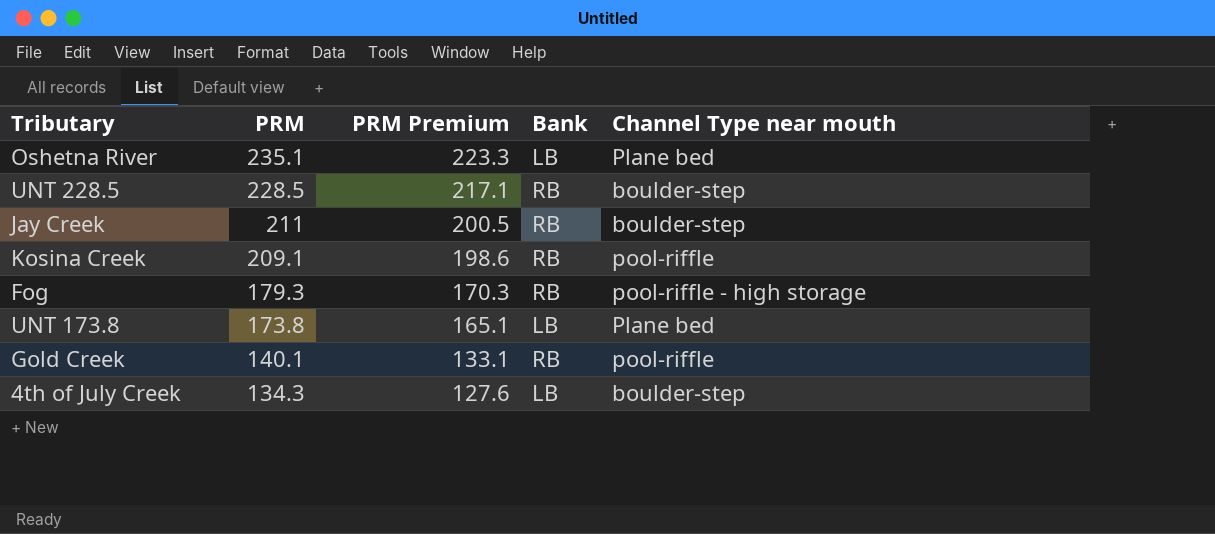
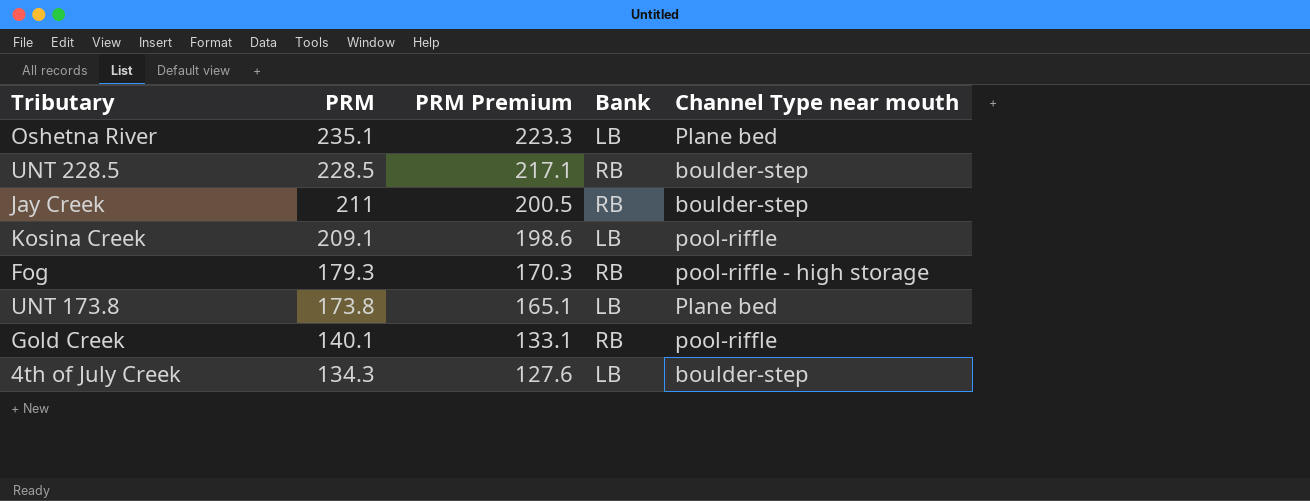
Kosina Creek | Bank: RB -> LB

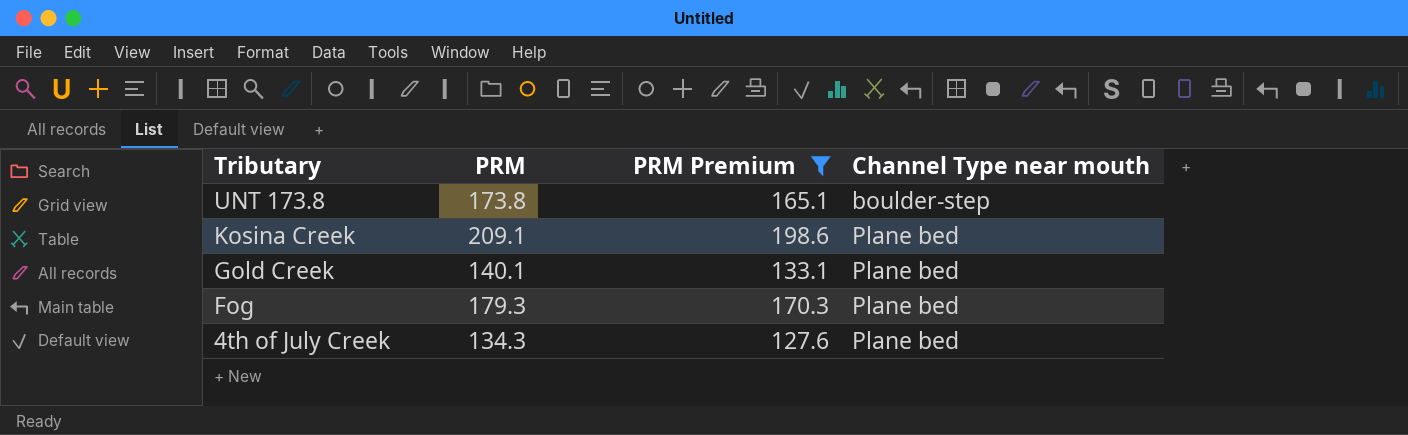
filter: none -> PRM Premium <= 198.6
row order: PRM descending -> Tributary descending
column Bank | position: 4 -> none
UNT 173.8 | Channel Type near mouth: Plane bed -> boulder-step
Kosina Creek | Channel Type near mouth: pool-riffle -> Plane bed
Gold Creek | Channel Type near mouth: pool-riffle -> Plane bed
Fog | Channel Type near mouth: pool-riffle - high storage -> Plane bed
4th of July Creek | Channel Type near mouth: boulder-step -> Plane bed

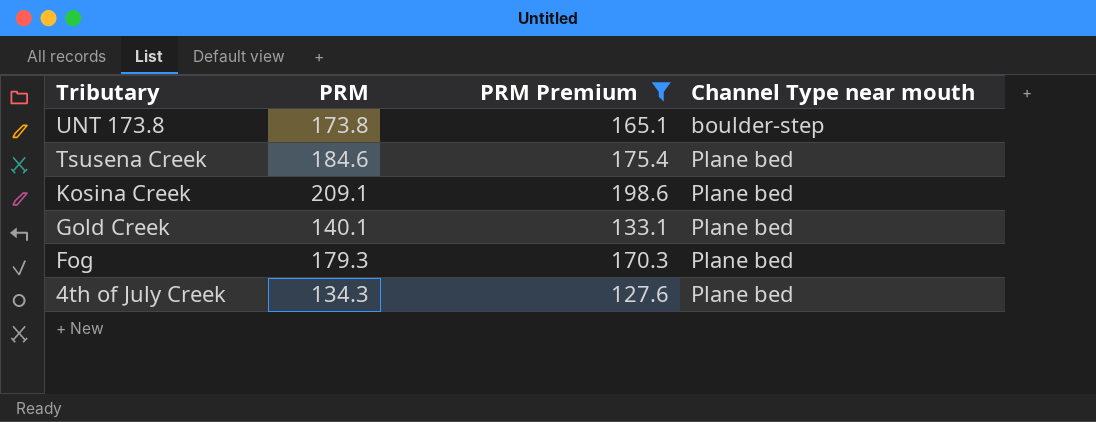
row Tsusena Creek: none -> 184.6 | 175.4 | Plane bed

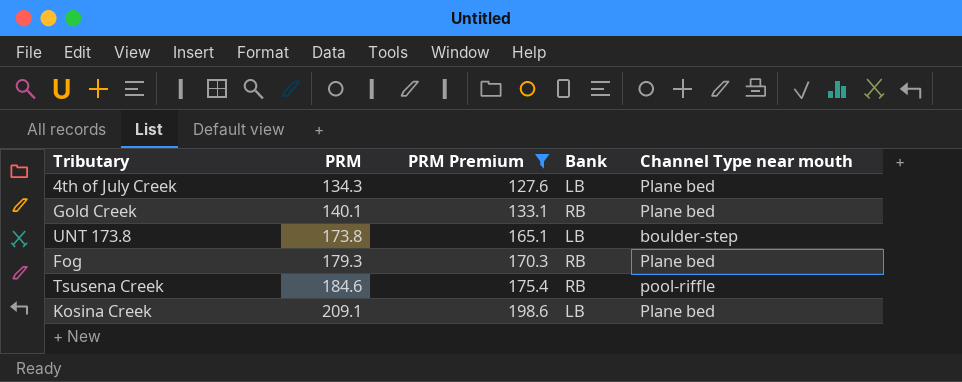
row order: Tributary descending -> PRM ascending
column Bank | position: none -> 4
Tsusena Creek | Channel Type near mouth: Plane bed -> pool-riffle

